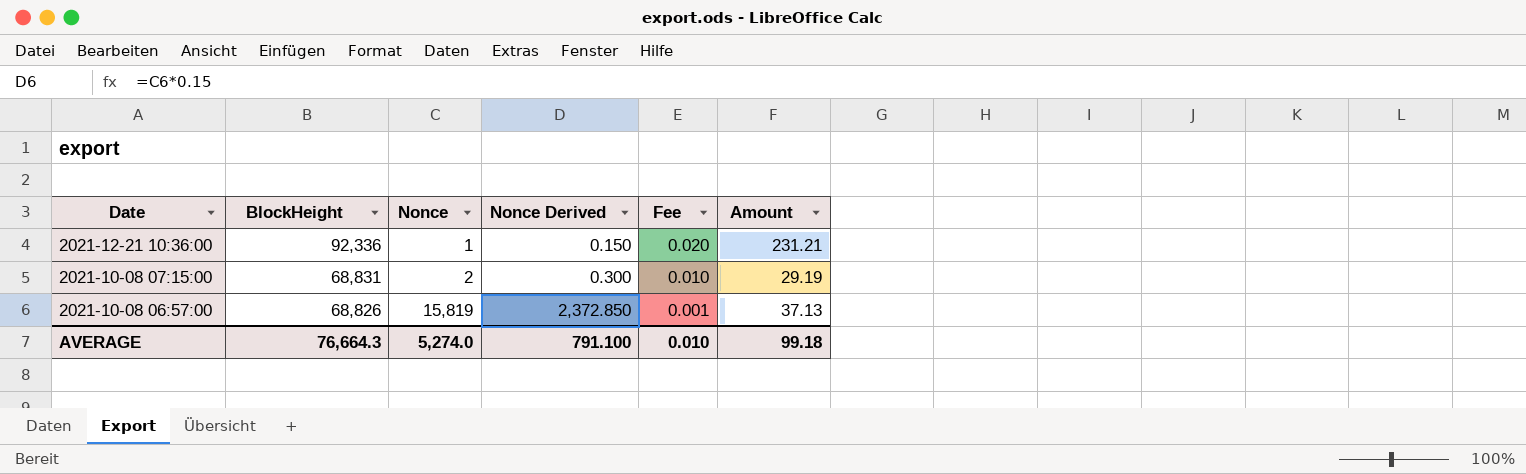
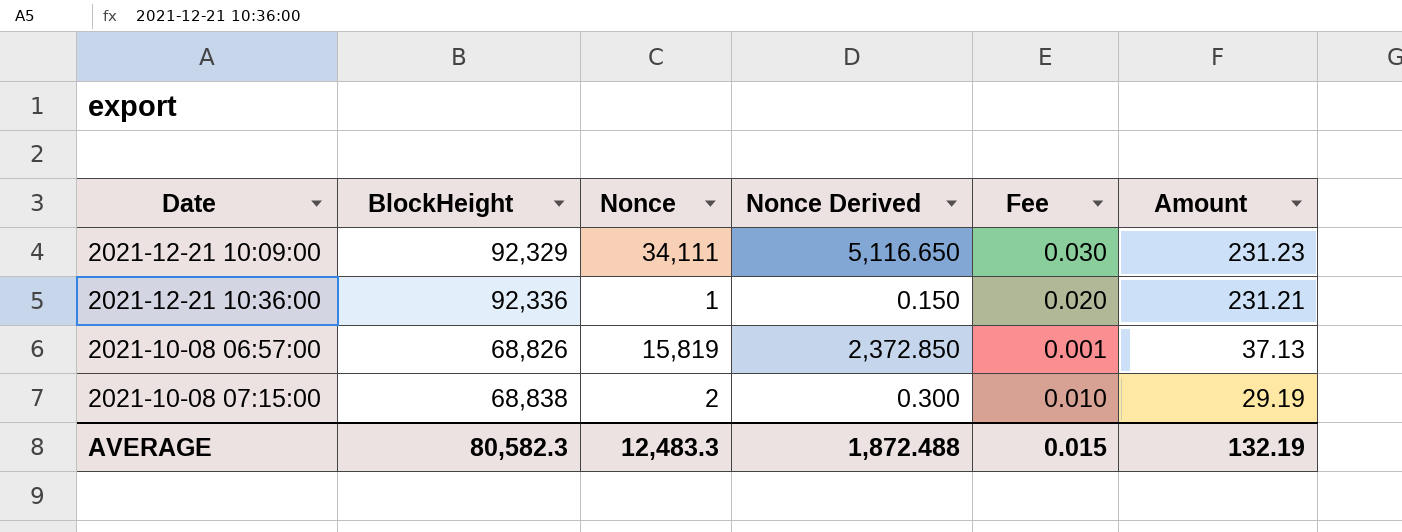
row order: Date descending -> Amount descending
row 2021-12-21 10:09:00: none -> 92,329 | 34,111 | 5,116.650 | 0.030 | 231.23
2021-10-08 07:15:00 | BlockHeight: 68,831 -> 68,838
AVERAGE | BlockHeight: 76,664.3 -> 80,582.3
AVERAGE | Nonce: 5,274.0 -> 12,483.3
AVERAGE | Nonce Derived: 791.100 -> 1,872.488
AVERAGE | Fee: 0.010 -> 0.015
AVERAGE | Amount: 99.18 -> 132.19

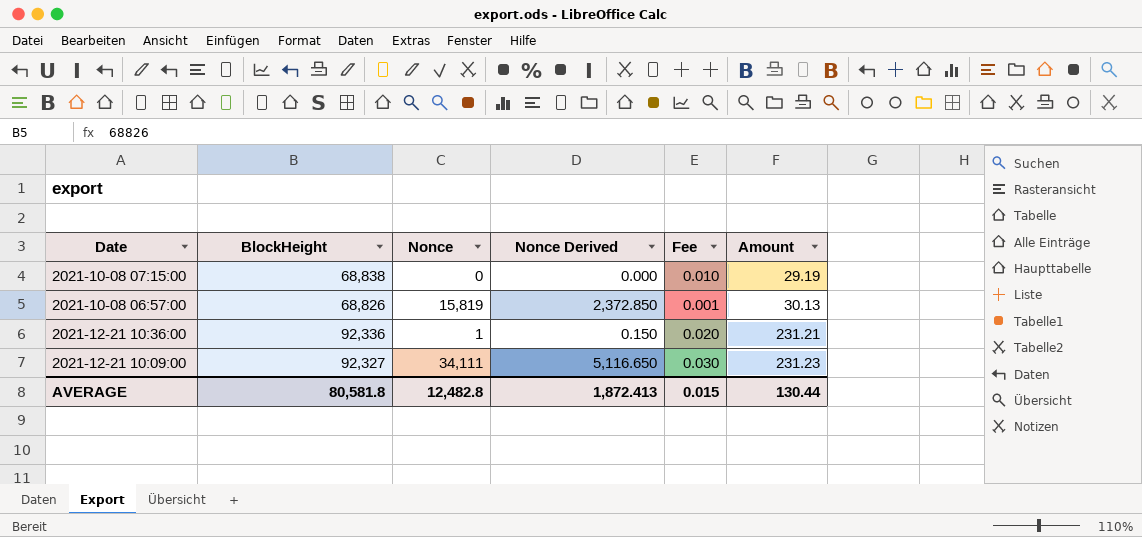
row order: Amount descending -> Amount ascending
2021-10-08 07:15:00 | Nonce: 2 -> 0
2021-10-08 07:15:00 | Nonce Derived: 0.300 -> 0.000
2021-10-08 06:57:00 | Amount: 37.13 -> 30.13
2021-12-21 10:09:00 | BlockHeight: 92,329 -> 92,327
AVERAGE | BlockHeight: 80,582.3 -> 80,581.8
AVERAGE | Nonce: 12,483.3 -> 12,482.8
AVERAGE | Nonce Derived: 1,872.488 -> 1,872.413
AVERAGE | Amount: 132.19 -> 130.44

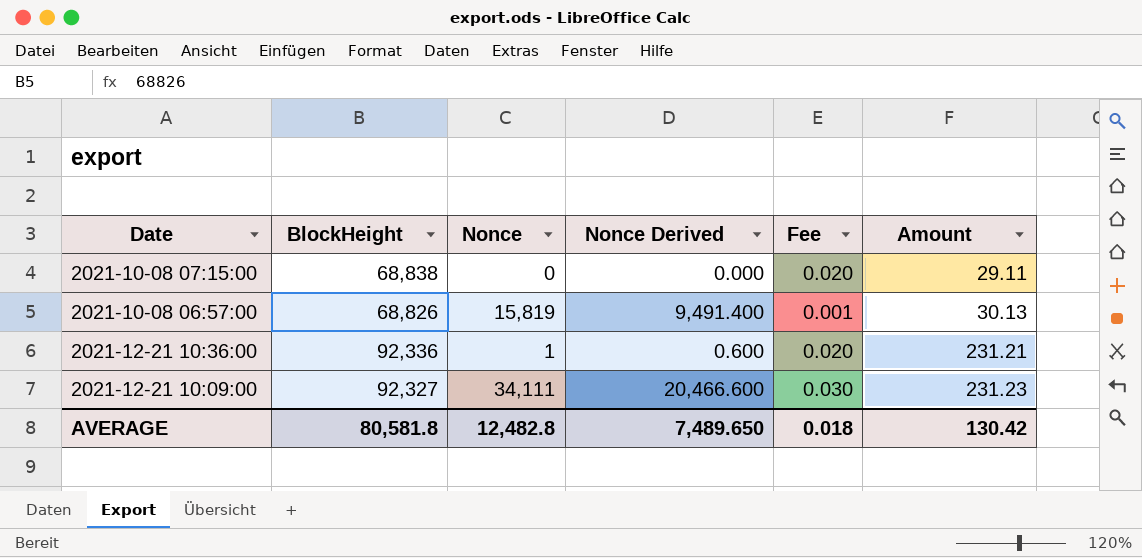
column Nonce Derived | formula: [Nonce] * 0.15 -> [Nonce] * 0.6
2021-10-08 07:15:00 | Fee: 0.010 -> 0.020
2021-10-08 07:15:00 | Amount: 29.19 -> 29.11
AVERAGE | Nonce Derived: 1,872.413 -> 7,489.650
AVERAGE | Fee: 0.015 -> 0.018
AVERAGE | Amount: 130.44 -> 130.42

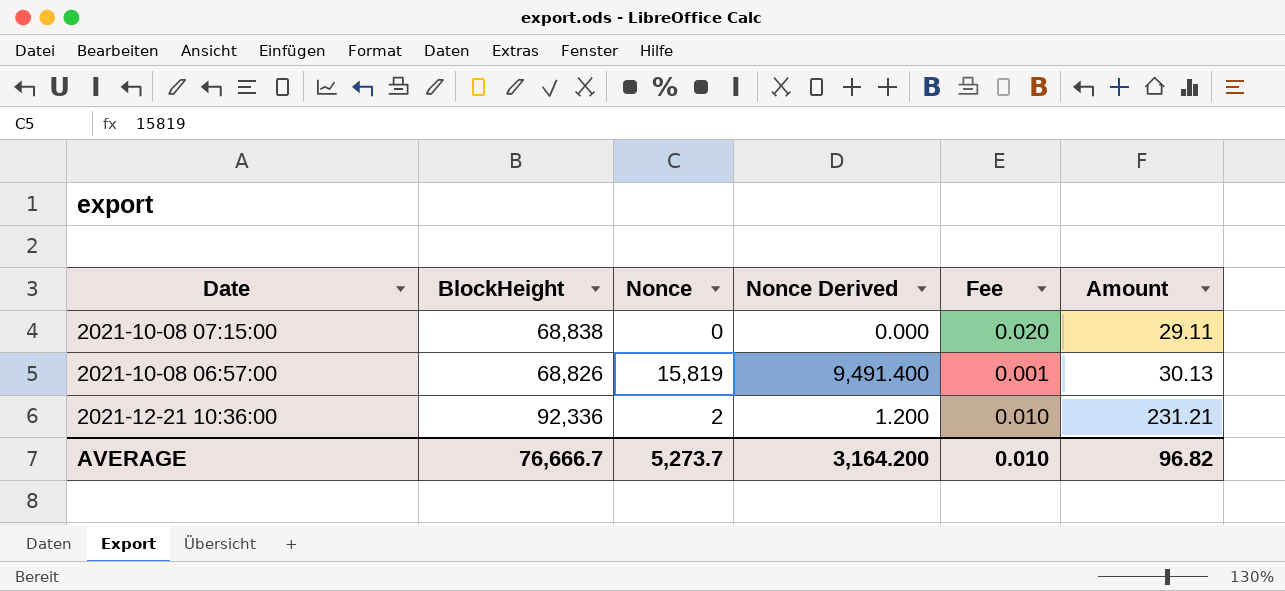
row 2021-12-21 10:09:00: 92,327 | 34,111 | 20,466.600 | 0.030 | 231.23 -> none
2021-12-21 10:36:00 | Nonce: 1 -> 2
2021-12-21 10:36:00 | Nonce Derived: 0.600 -> 1.200
2021-12-21 10:36:00 | Fee: 0.020 -> 0.010
AVERAGE | BlockHeight: 80,581.8 -> 76,666.7
AVERAGE | Nonce: 12,482.8 -> 5,273.7
AVERAGE | Nonce Derived: 7,489.650 -> 3,164.200
AVERAGE | Fee: 0.018 -> 0.010
AVERAGE | Amount: 130.42 -> 96.82

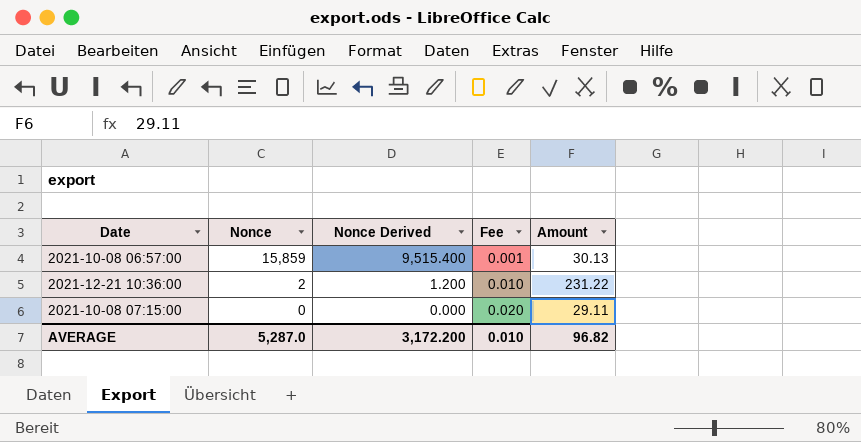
row order: Amount ascending -> Nonce descending
column BlockHeight | position: 2 -> none
2021-10-08 06:57:00 | Nonce: 15,819 -> 15,859
2021-10-08 06:57:00 | Nonce Derived: 9,491.400 -> 9,515.400
2021-12-21 10:36:00 | Amount: 231.21 -> 231.22
AVERAGE | Nonce: 5,273.7 -> 5,287.0
AVERAGE | Nonce Derived: 3,164.200 -> 3,172.200

